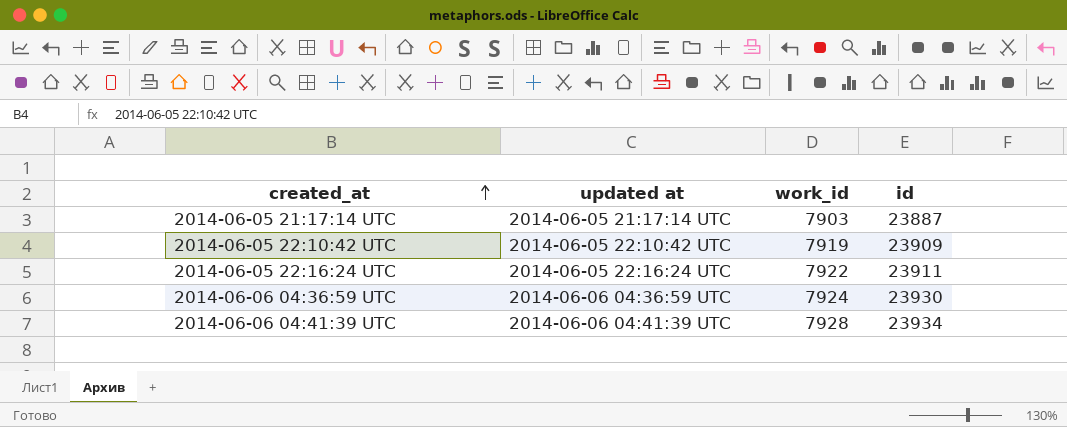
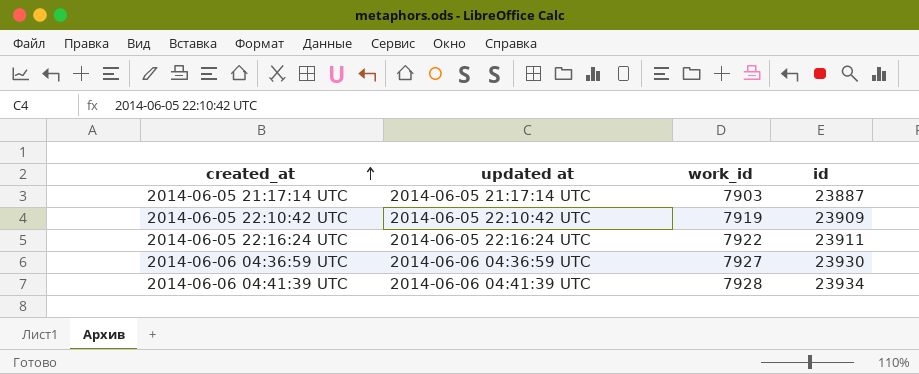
2014-06-06 04:36:59 UTC | work_id: 7924 -> 7927

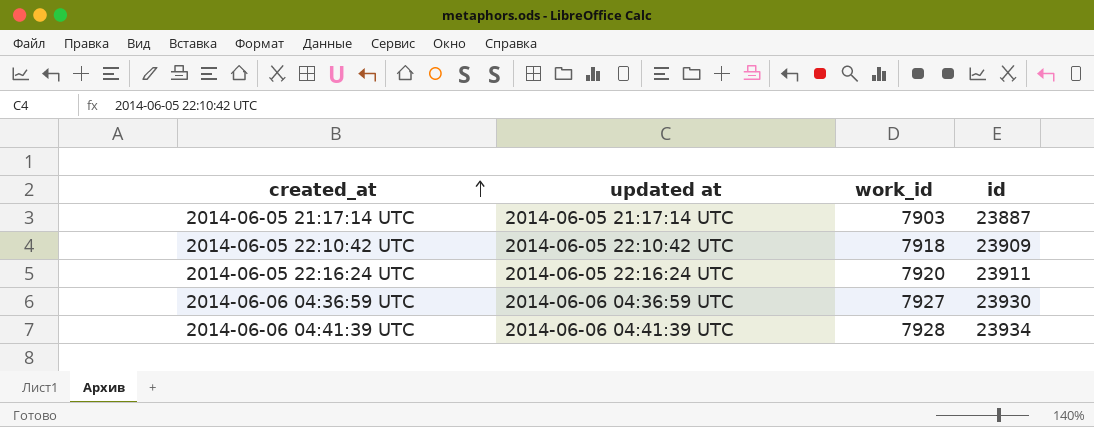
2014-06-05 22:10:42 UTC | work_id: 7919 -> 7918
2014-06-05 22:16:24 UTC | work_id: 7922 -> 7920

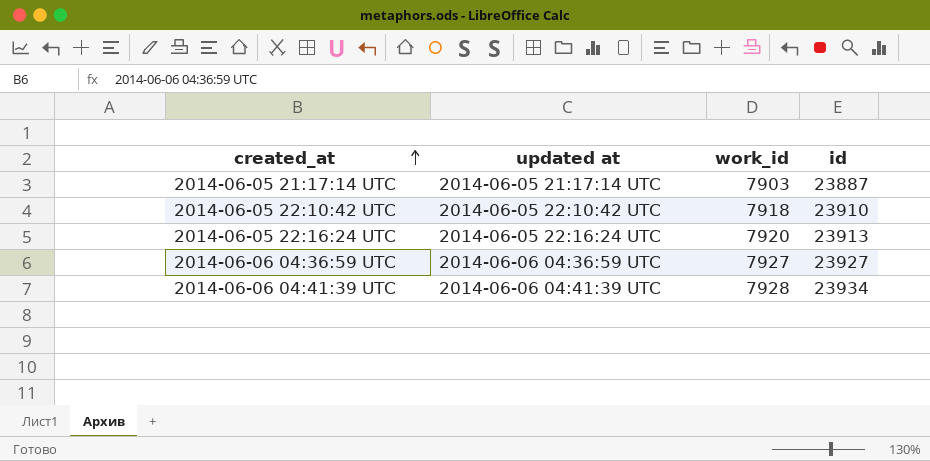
2014-06-05 22:10:42 UTC | id: 23909 -> 23910
2014-06-05 22:16:24 UTC | id: 23911 -> 23913
2014-06-06 04:36:59 UTC | id: 23930 -> 23927

